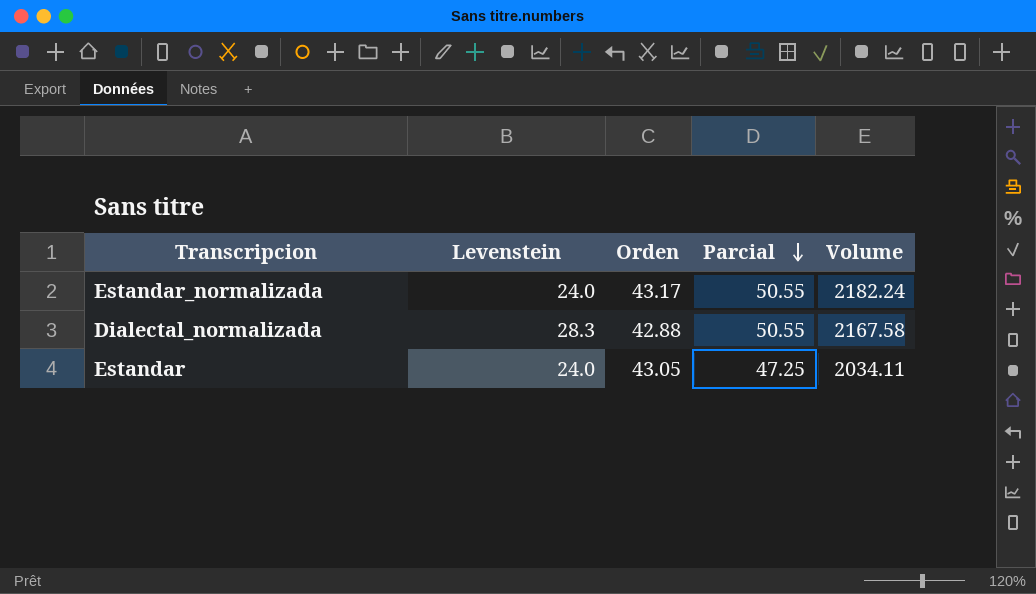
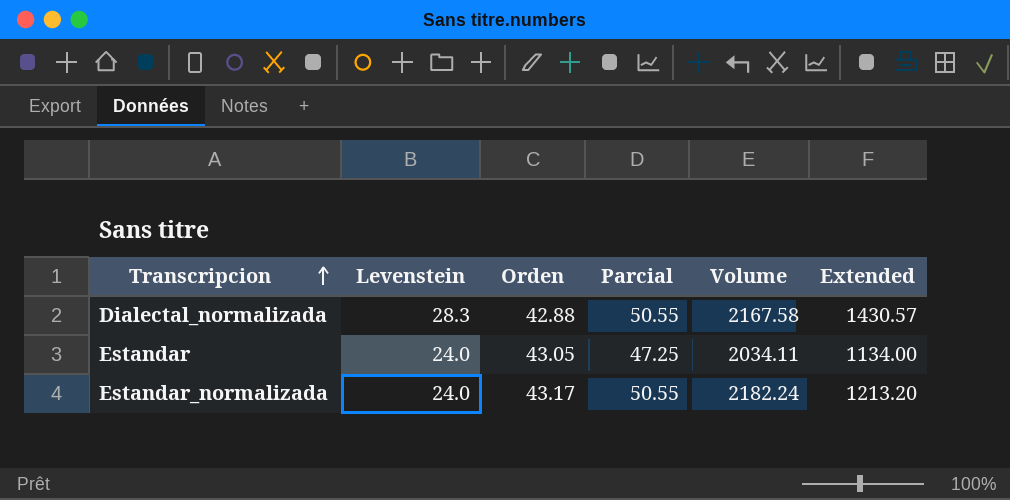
row order: Parcial descending -> Transcripcion ascending
column Extended | formula: none -> [Levenstein] * [Parcial]

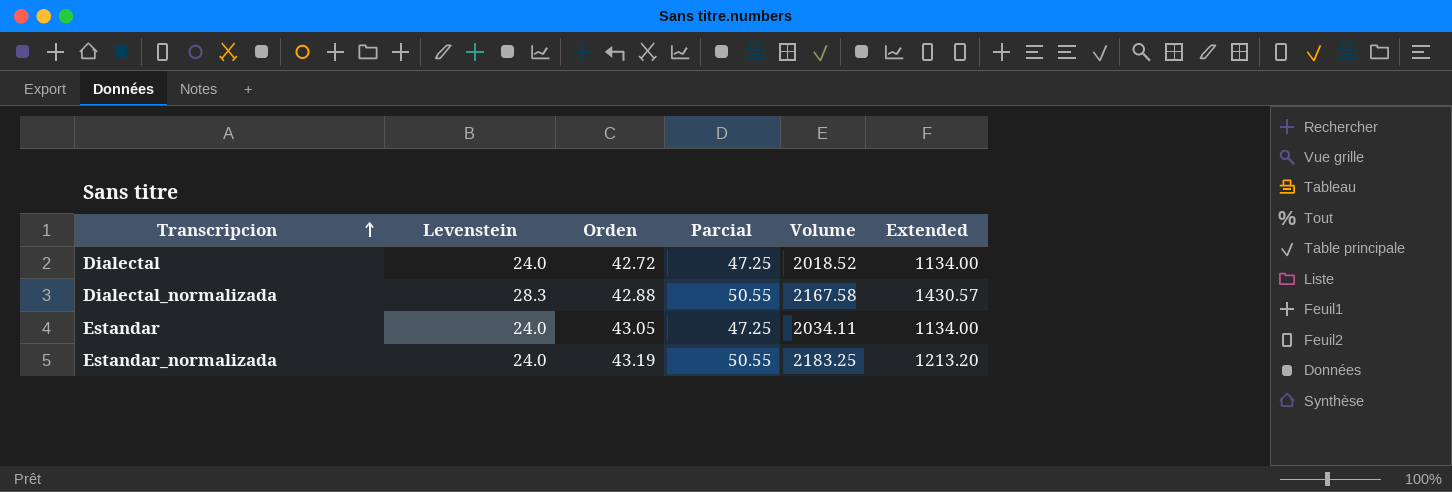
row Dialectal: none -> 24.0 | 42.72 | 47.25 | 2018.52 | 1134.00
Estandar_normalizada | Orden: 43.17 -> 43.19
Estandar_normalizada | Volume: 2182.24 -> 2183.25

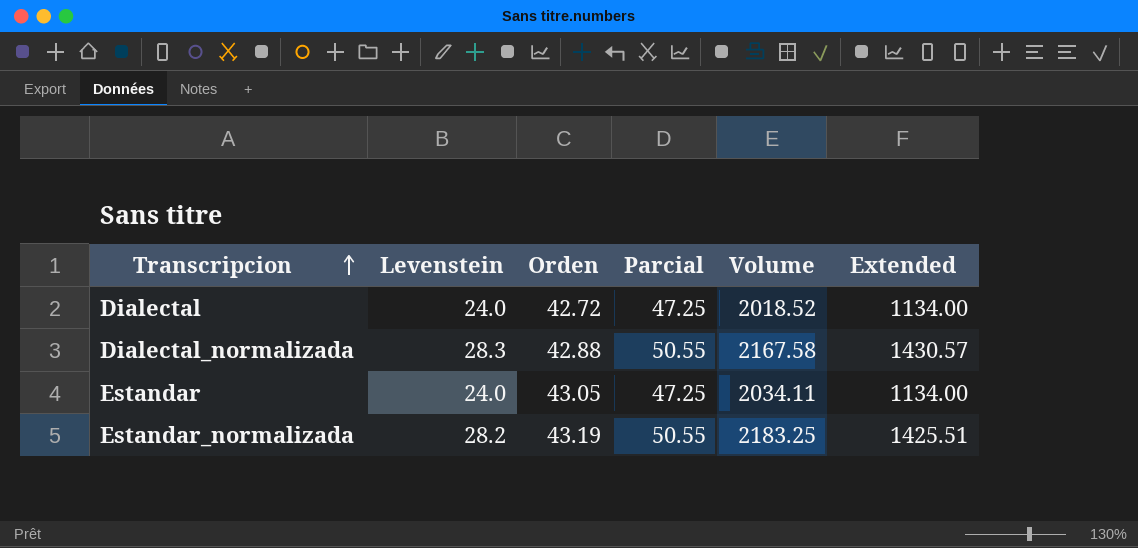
Estandar_normalizada | Levenstein: 24.0 -> 28.2
Estandar_normalizada | Extended: 1213.20 -> 1425.51

